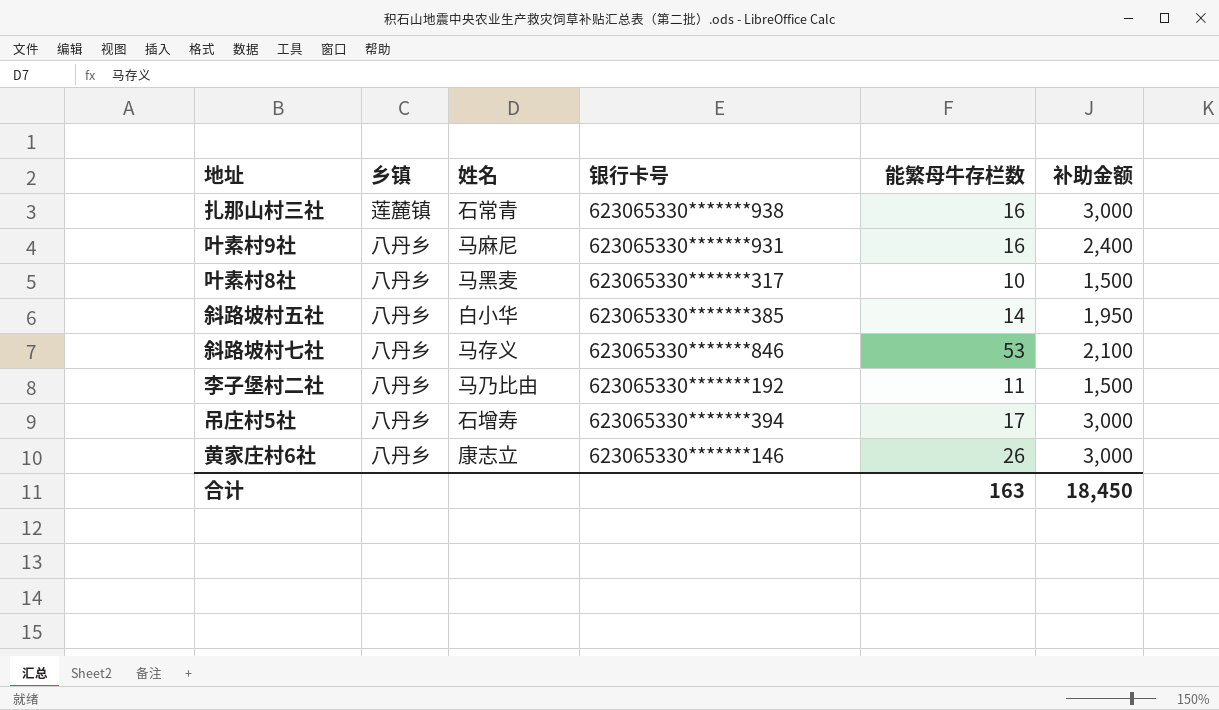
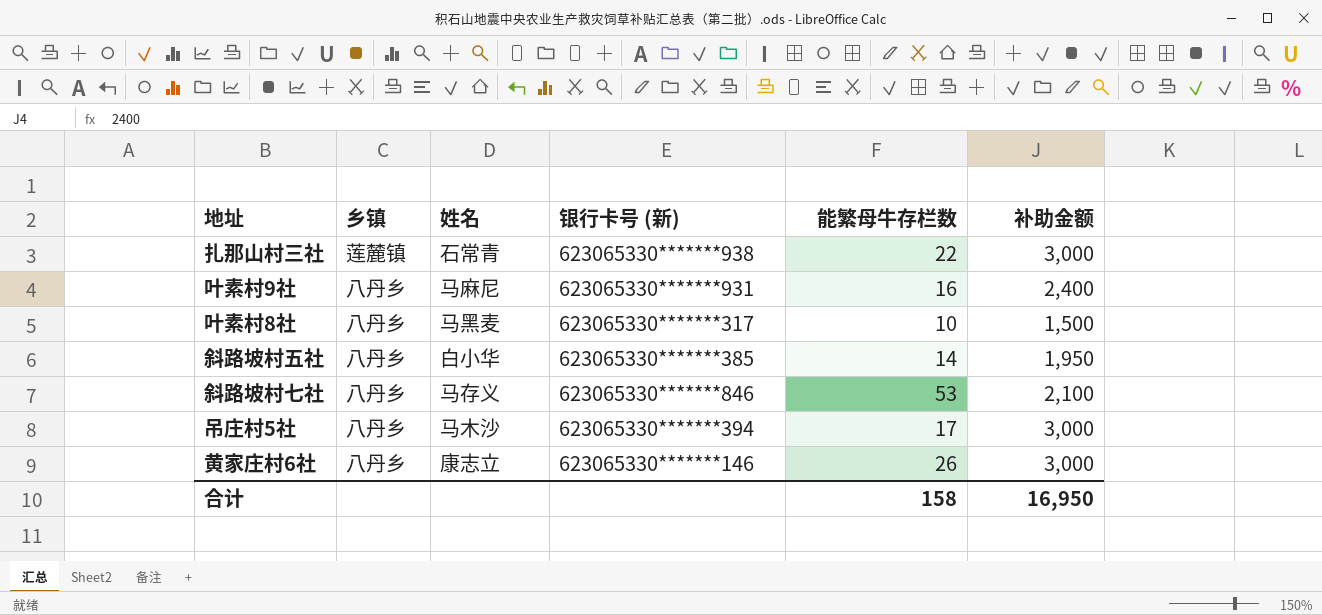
column name: 银行卡号 -> 银行卡号 (新)
row 李子堡村二社: 八丹乡 | 马乃比由 | 623065330*******192 | 11 | 1,500 -> none
扎那山村三社 | 能繁母牛存栏数: 16 -> 22
吊庄村5社 | 姓名: 石增寿 -> 马木沙
合计 | 能繁母牛存栏数: 163 -> 158
合计 | 补助金额: 18,450 -> 16,950

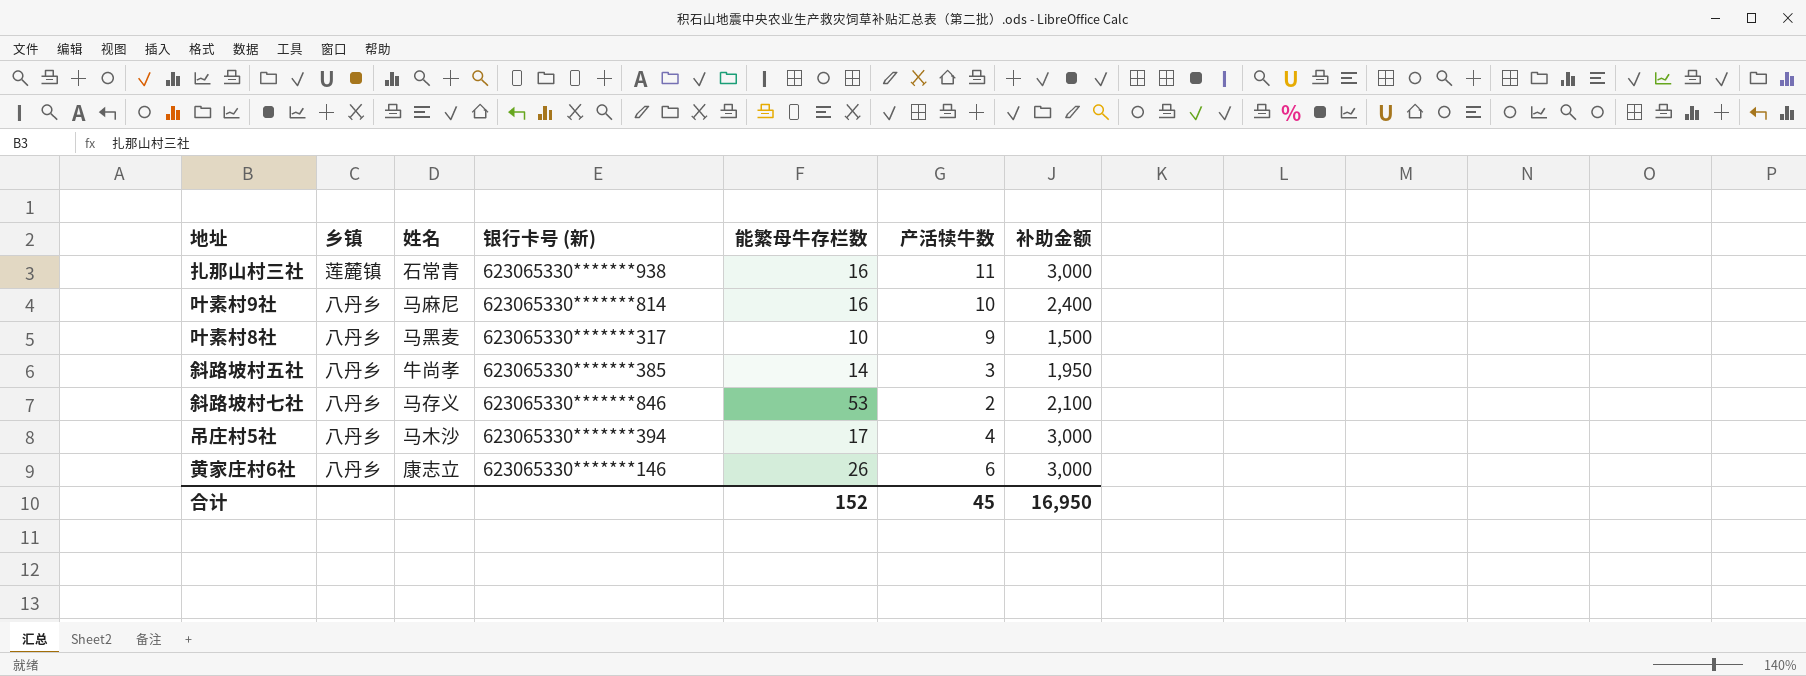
column 产活犊牛数 | position: none -> 6
扎那山村三社 | 能繁母牛存栏数: 22 -> 16
叶素村9社 | 银行卡号 (新): 623065330*******931 -> 623065330*******814
斜路坡村五社 | 姓名: 白小华 -> 牛尚孝
合计 | 能繁母牛存栏数: 158 -> 152

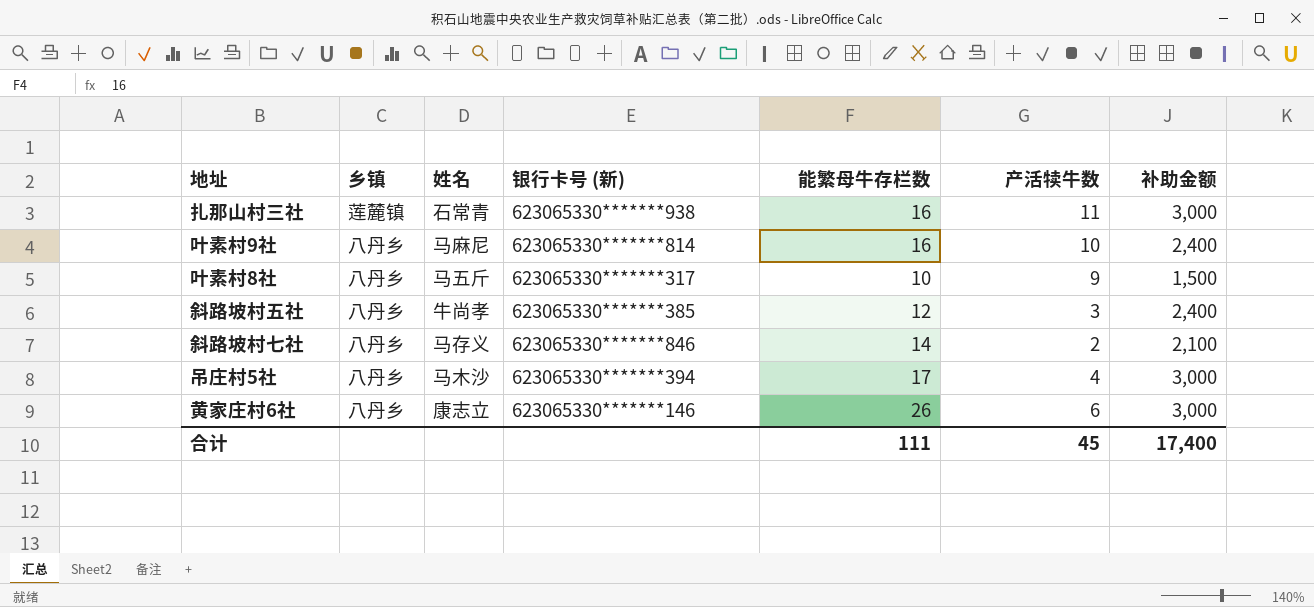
叶素村8社 | 姓名: 马黑麦 -> 马五斤
斜路坡村五社 | 能繁母牛存栏数: 14 -> 12
斜路坡村五社 | 补助金额: 1,950 -> 2,400
斜路坡村七社 | 能繁母牛存栏数: 53 -> 14
合计 | 能繁母牛存栏数: 152 -> 111
合计 | 补助金额: 16,950 -> 17,400

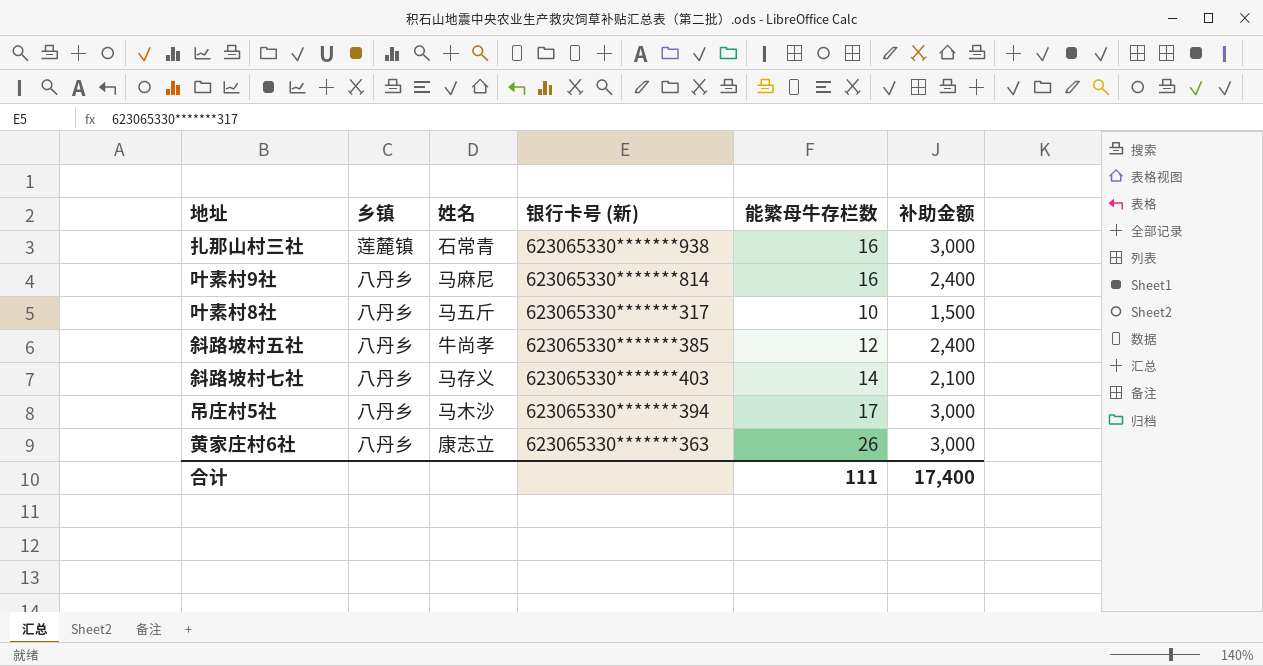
column 产活犊牛数 | position: 6 -> none
斜路坡村七社 | 银行卡号 (新): 623065330*******846 -> 623065330*******403
黄家庄村6社 | 银行卡号 (新): 623065330*******146 -> 623065330*******363

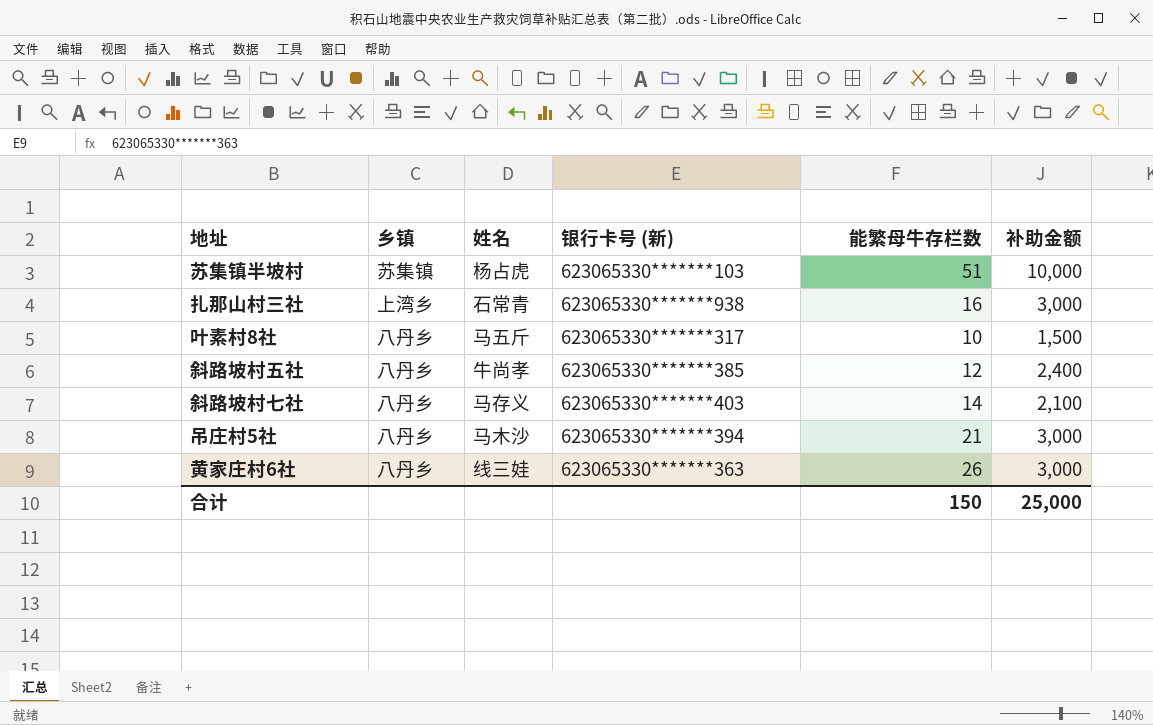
row 叶素村9社: 八丹乡 | 马麻尼 | 623065330*******814 | 16 | 2,400 -> none
row 苏集镇半坡村: none -> 苏集镇 | 杨占虎 | 623065330*******103 | 51 | 10,000
扎那山村三社 | 乡镇: 莲麓镇 -> 上湾乡
吊庄村5社 | 能繁母牛存栏数: 17 -> 21
黄家庄村6社 | 姓名: 康志立 -> 线三娃
合计 | 能繁母牛存栏数: 111 -> 150
合计 | 补助金额: 17,400 -> 25,000

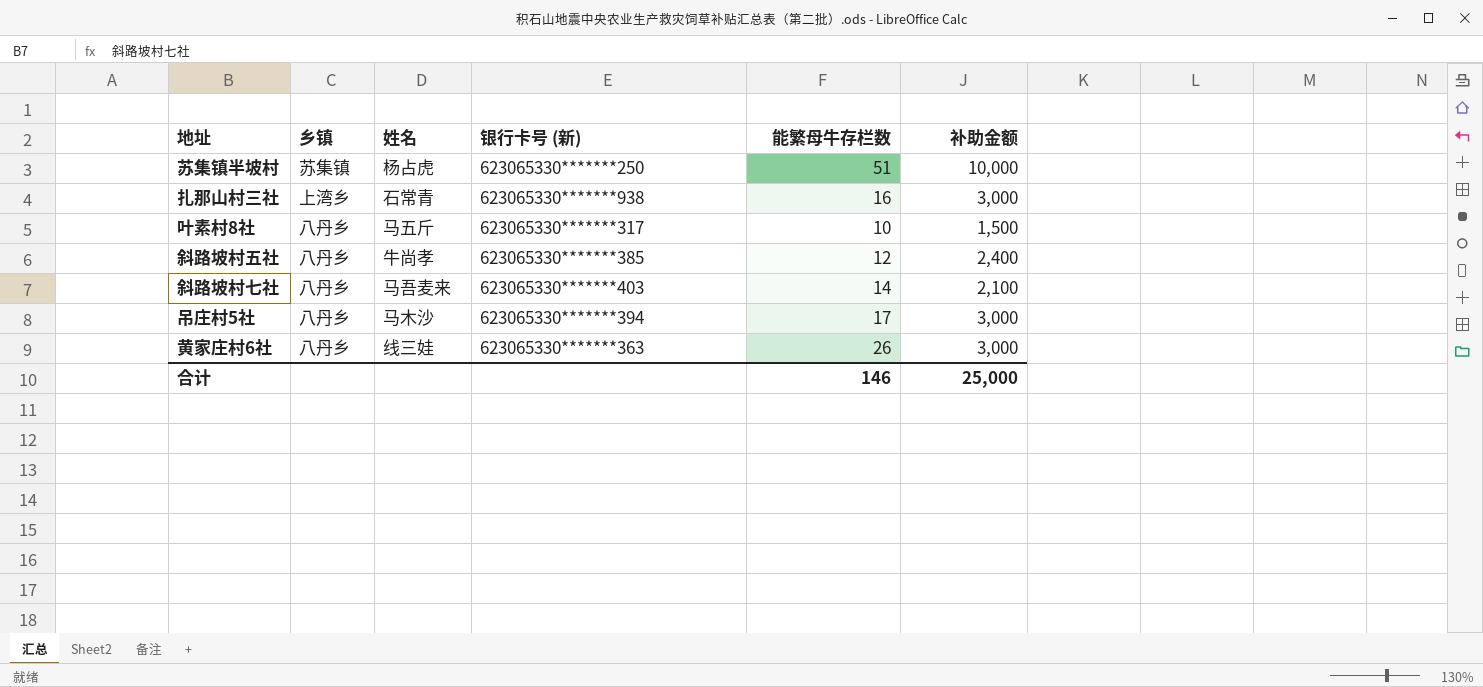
苏集镇半坡村 | 银行卡号 (新): 623065330*******103 -> 623065330*******250
斜路坡村七社 | 姓名: 马存义 -> 马吾麦来
吊庄村5社 | 能繁母牛存栏数: 21 -> 17
合计 | 能繁母牛存栏数: 150 -> 146

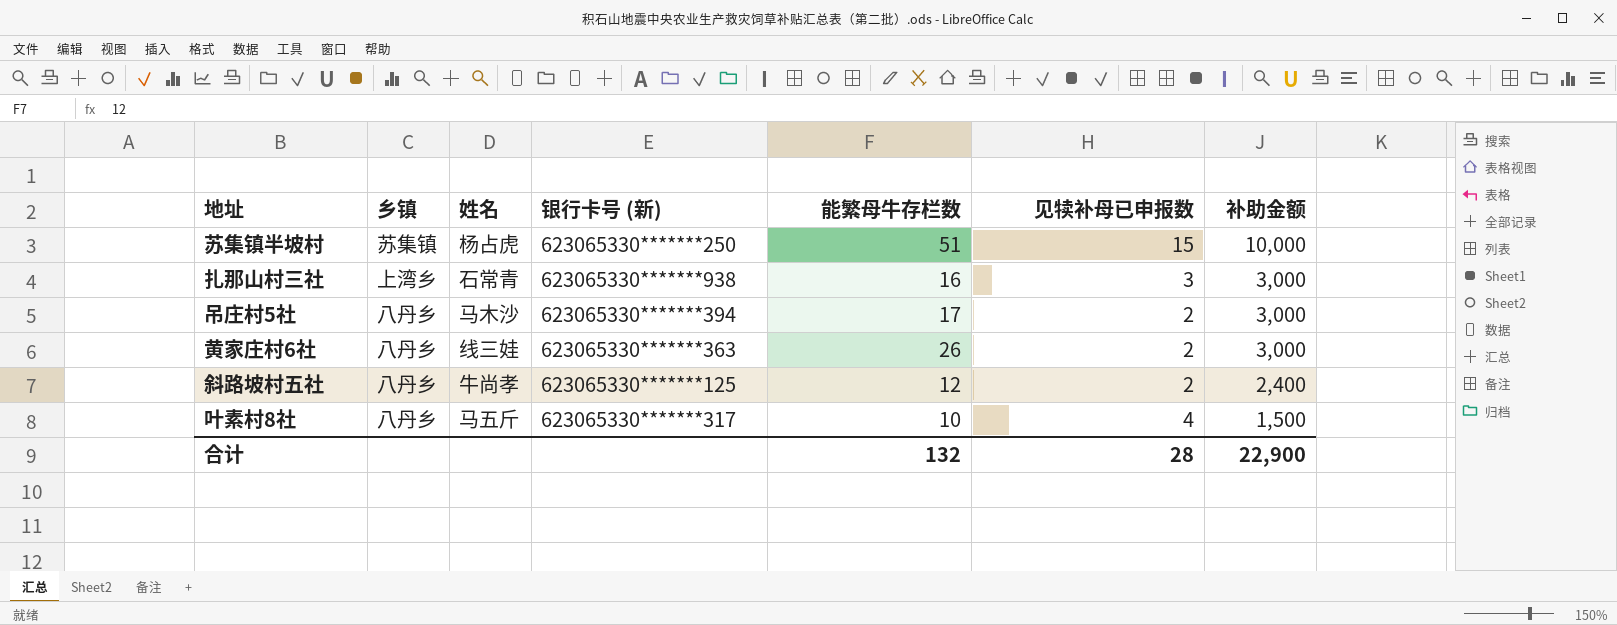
row order: none -> 补助金额 descending
column 见犊补母已申报数 | position: none -> 6
row 斜路坡村七社: 八丹乡 | 马吾麦来 | 623065330*******403 | 14 | 2,100 -> none
斜路坡村五社 | 银行卡号 (新): 623065330*******385 -> 623065330*******125
合计 | 能繁母牛存栏数: 146 -> 132
合计 | 补助金额: 25,000 -> 22,900

